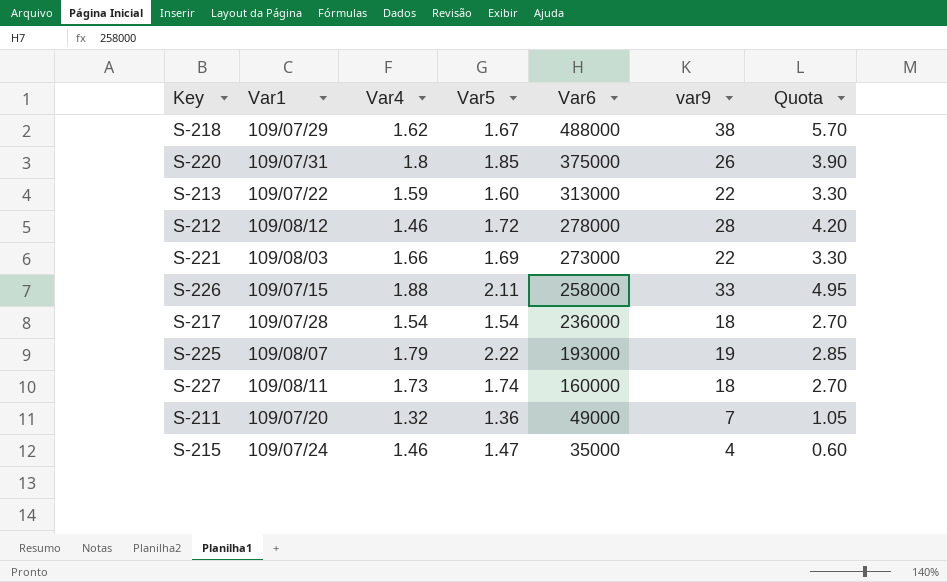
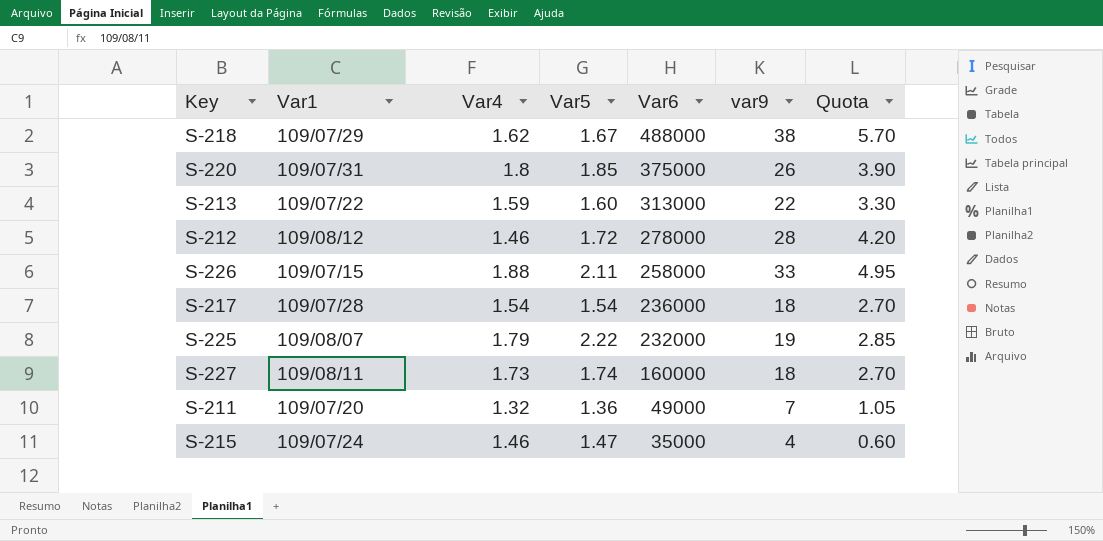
row S-221: 109/08/03 | 1.66 | 1.69 | 273000 | 22 | 3.30 -> none
S-225 | Var6: 193000 -> 232000

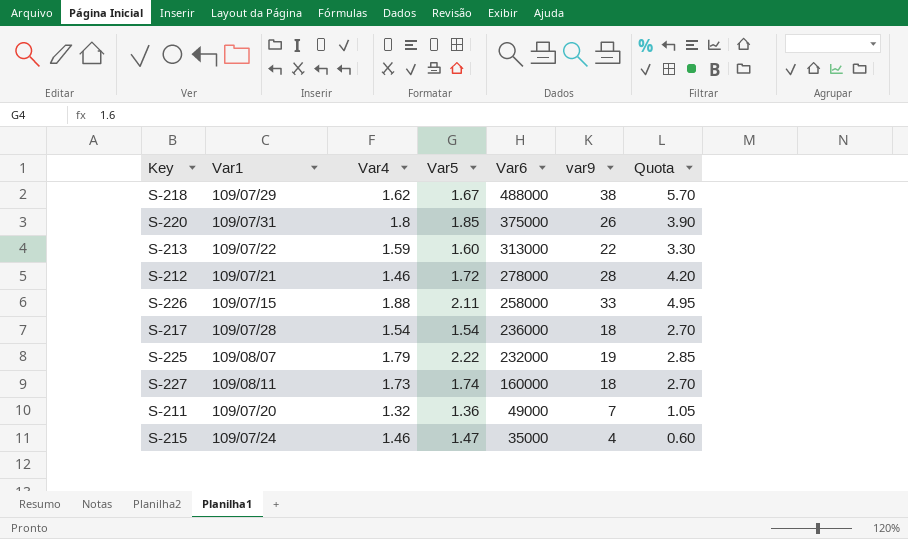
S-212 | Var1: 109/08/12 -> 109/07/21

